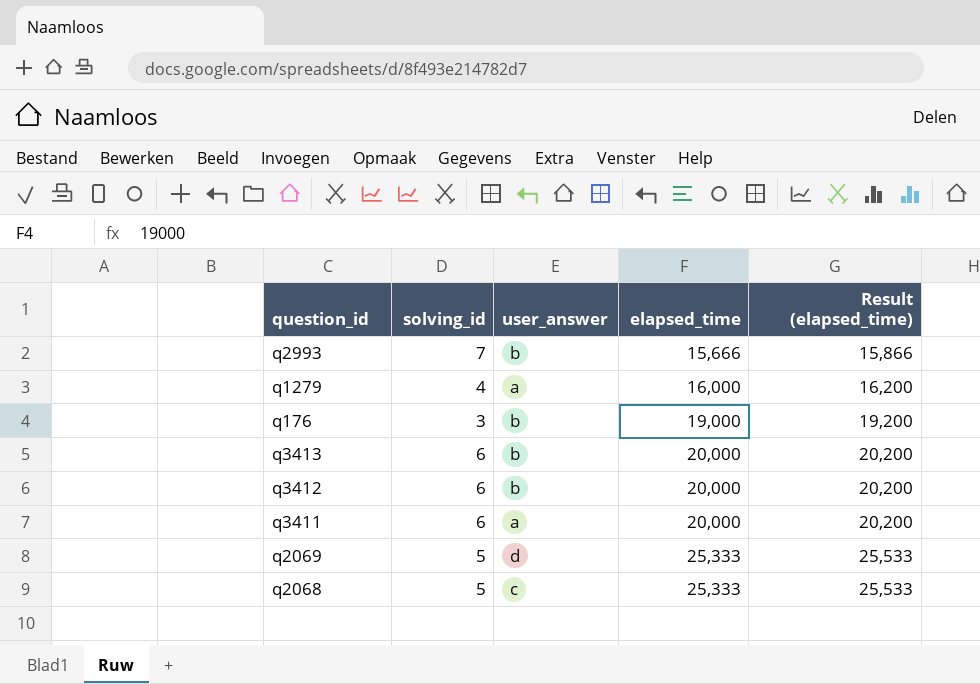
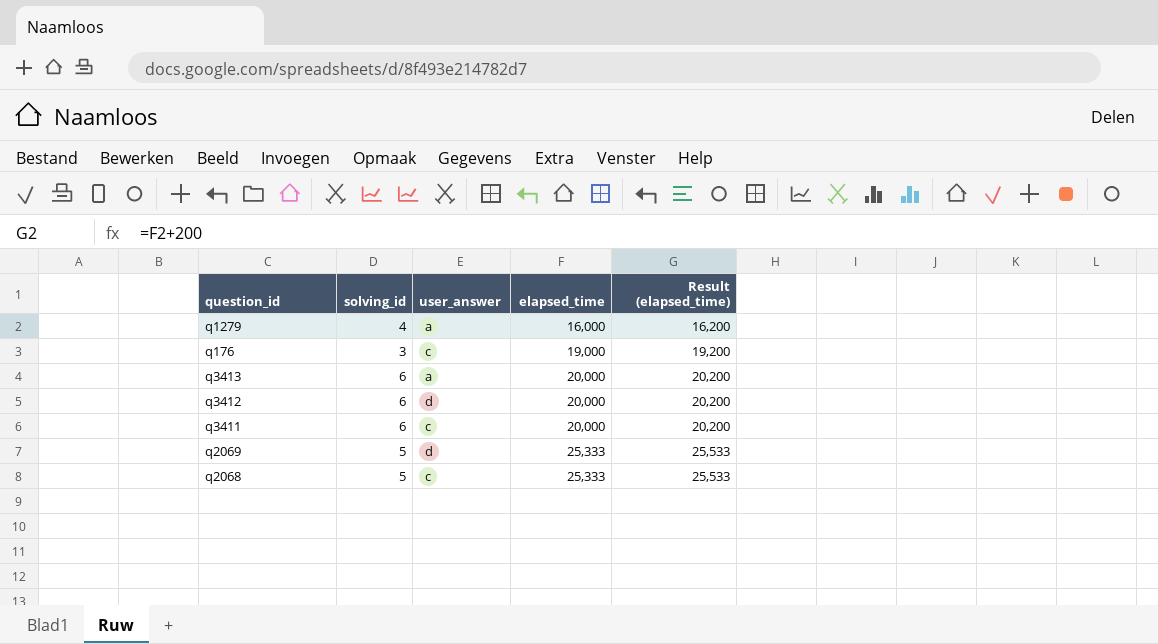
row q2993: 7 | b | 15,666 | 15,866 -> none
q176 | user_answer: b -> c
q3413 | user_answer: b -> a
q3412 | user_answer: b -> d
q3411 | user_answer: a -> c

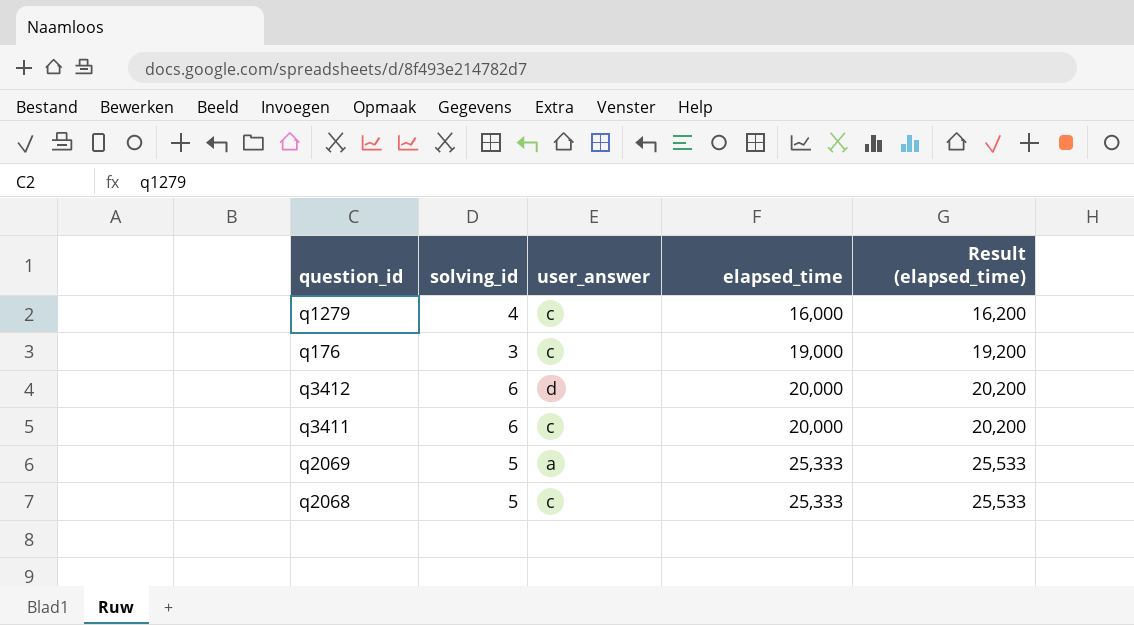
row q3413: 6 | a | 20,000 | 20,200 -> none
q1279 | user_answer: a -> c
q2069 | user_answer: d -> a

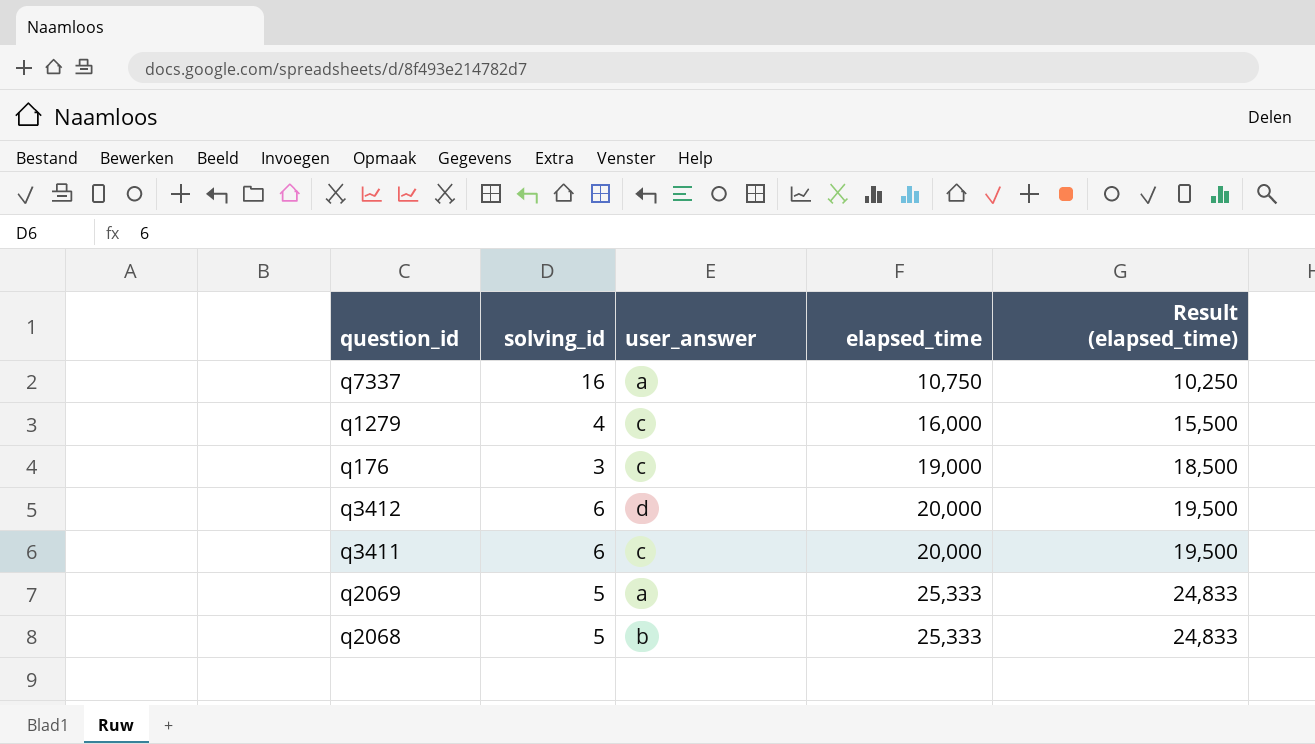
column Result (elapsed_time) | formula: [elapsed_time] + 200 -> [elapsed_time] - 500
row q7337: none -> 16 | a | 10,750 | 10,250
q2068 | user_answer: c -> b

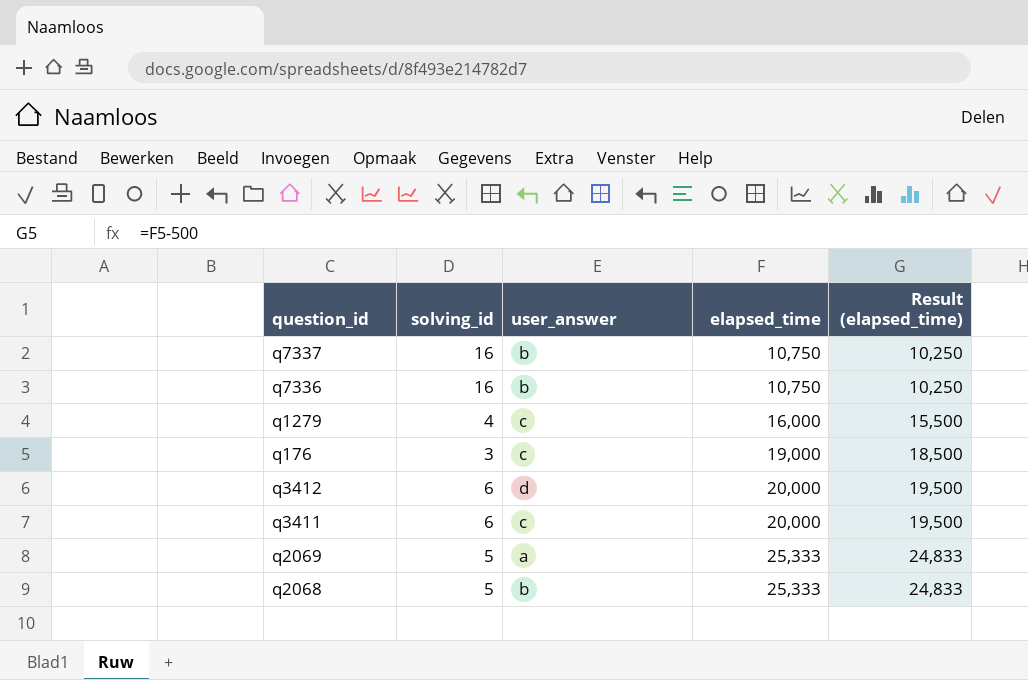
q7337 | user_answer: a -> b
row q7336: none -> 16 | b | 10,750 | 10,250

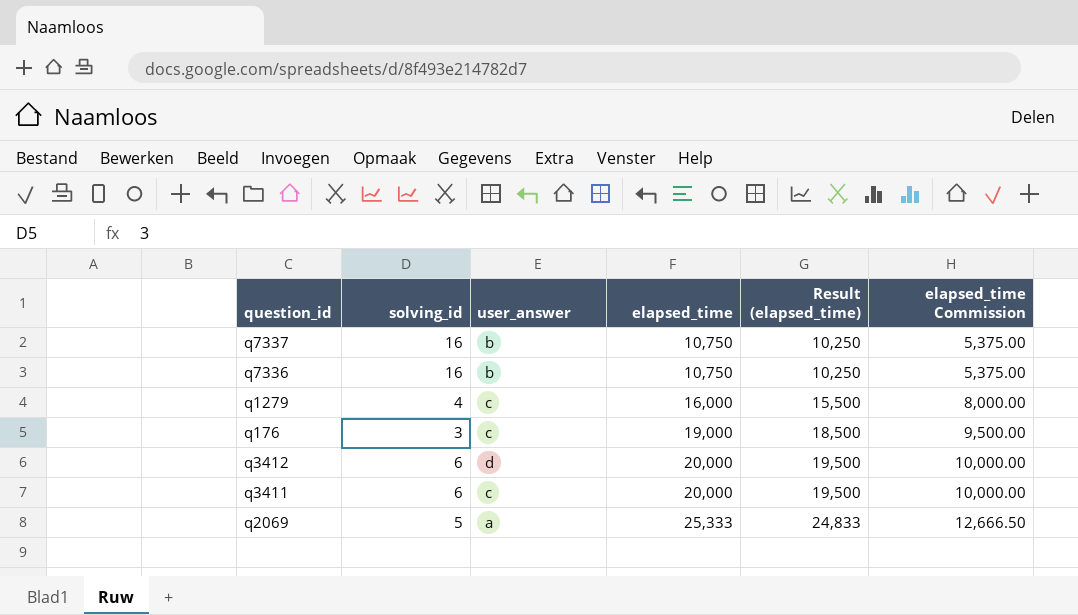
column elapsed_time Commission | formula: none -> [elapsed_time] * 0.5
row q2068: 5 | b | 25,333 | 24,833 -> none

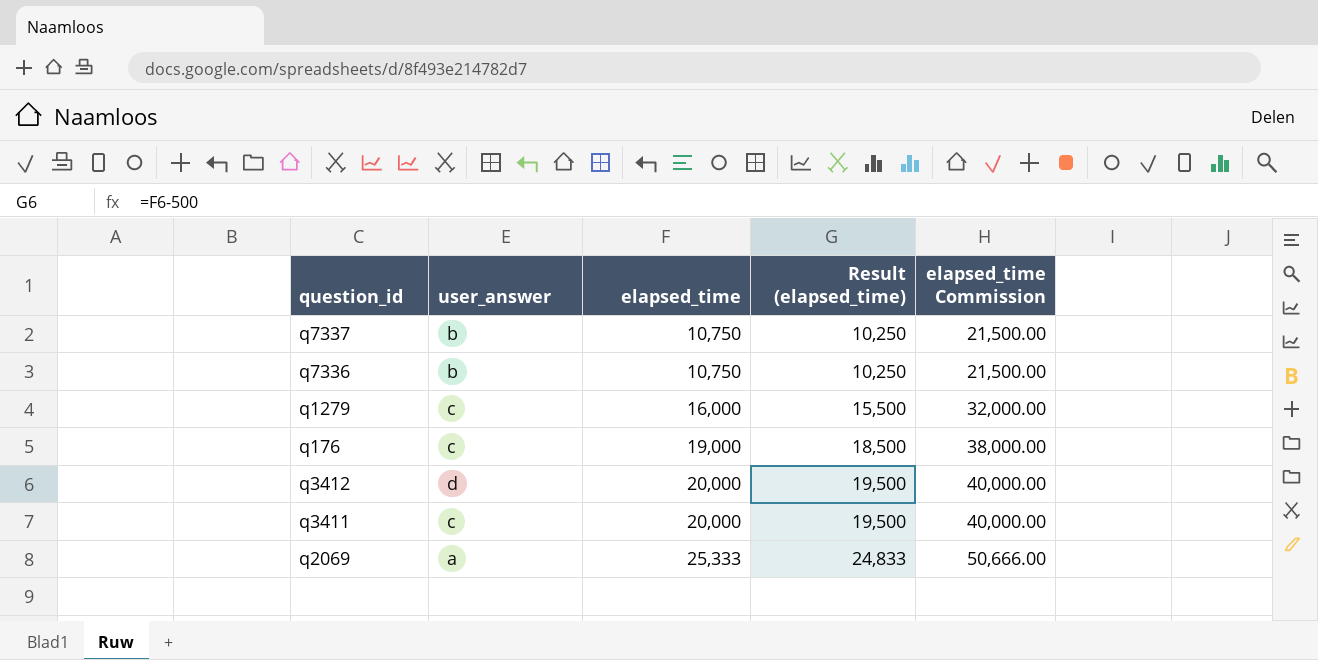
column solving_id | position: 2 -> none
column elapsed_time Commission | formula: [elapsed_time] * 0.5 -> [elapsed_time] * 2

